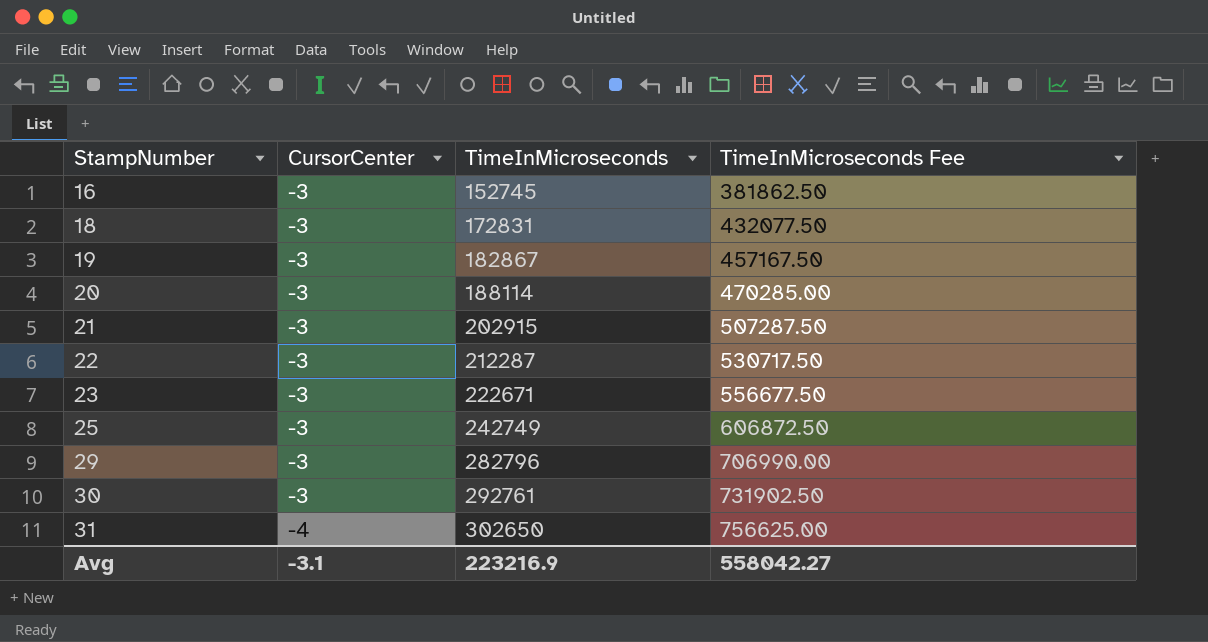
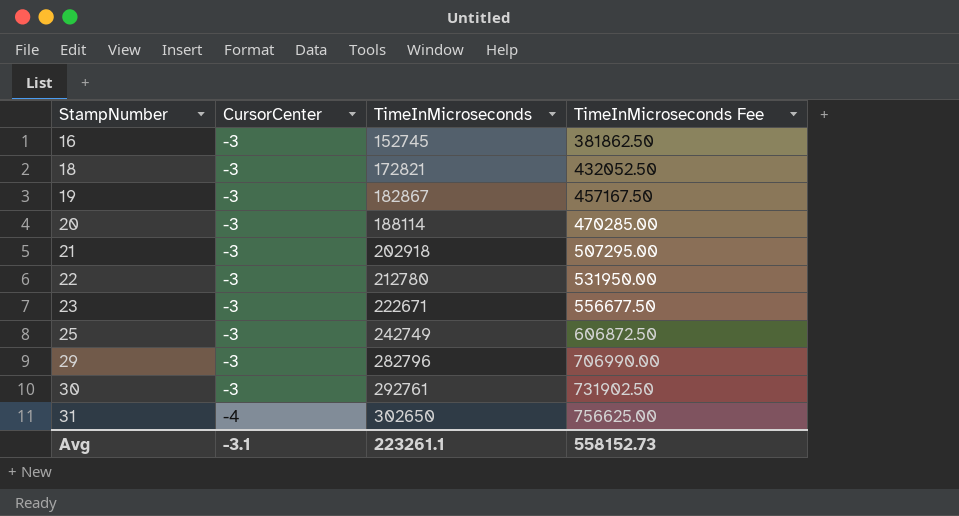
18 | TimeInMicroseconds: 172831 -> 172821
18 | TimeInMicroseconds Fee: 432077.50 -> 432052.50
21 | TimeInMicroseconds: 202915 -> 202918
21 | TimeInMicroseconds Fee: 507287.50 -> 507295.00
22 | TimeInMicroseconds: 212287 -> 212780
22 | TimeInMicroseconds Fee: 530717.50 -> 531950.00
Avg | TimeInMicroseconds: 223216.9 -> 223261.1
Avg | TimeInMicroseconds Fee: 558042.27 -> 558152.73

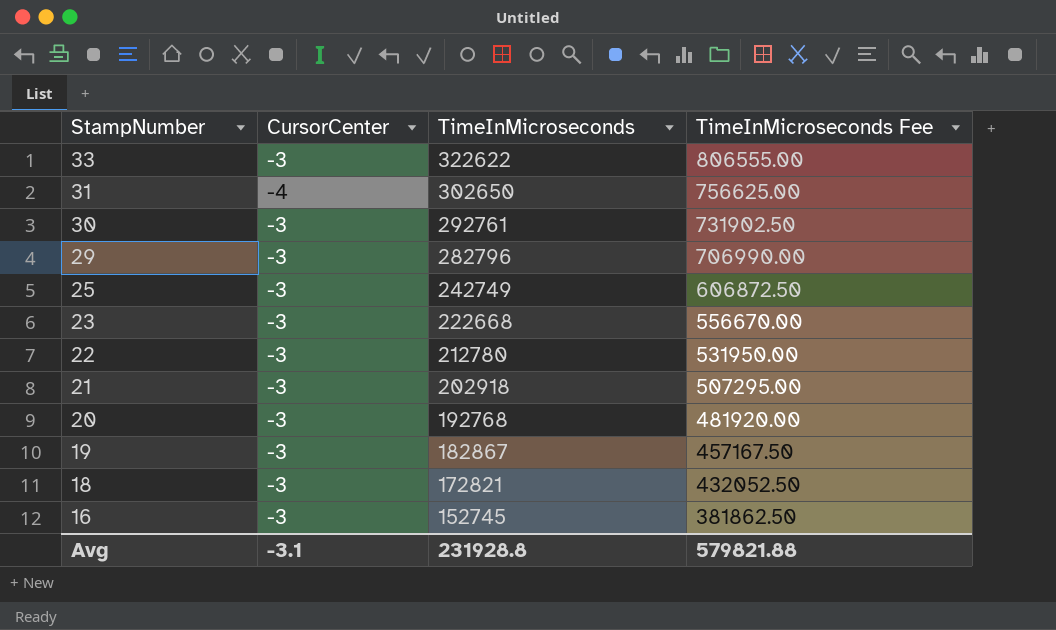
row order: StampNumber ascending -> StampNumber descending
row 33: none -> -3 | 322622 | 806555.00
23 | TimeInMicroseconds: 222671 -> 222668
23 | TimeInMicroseconds Fee: 556677.50 -> 556670.00
20 | TimeInMicroseconds: 188114 -> 192768
20 | TimeInMicroseconds Fee: 470285.00 -> 481920.00
Avg | TimeInMicroseconds: 223261.1 -> 231928.8
Avg | TimeInMicroseconds Fee: 558152.73 -> 579821.88

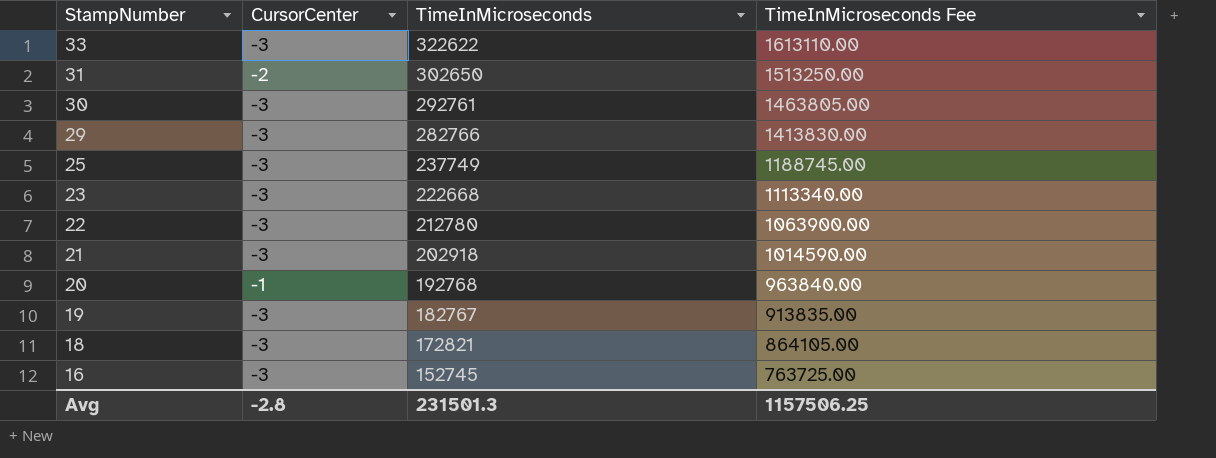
column TimeInMicroseconds Fee | formula: [TimeInMicroseconds] * 2.5 -> [TimeInMicroseconds] * 5
31 | CursorCenter: -4 -> -2
29 | TimeInMicroseconds: 282796 -> 282766
25 | TimeInMicroseconds: 242749 -> 237749
20 | CursorCenter: -3 -> -1
19 | TimeInMicroseconds: 182867 -> 182767
Avg | CursorCenter: -3.1 -> -2.8
Avg | TimeInMicroseconds: 231928.8 -> 231501.3
Avg | TimeInMicroseconds Fee: 579821.88 -> 1157506.25

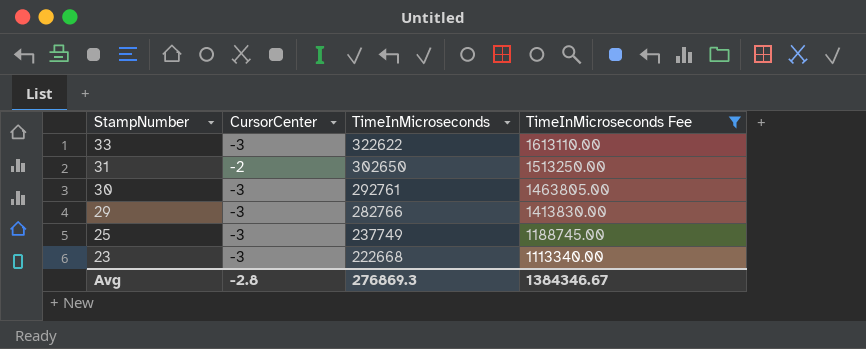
filter: none -> TimeInMicroseconds Fee >= 1113340.00
Avg | TimeInMicroseconds: 231501.3 -> 276869.3
Avg | TimeInMicroseconds Fee: 1157506.25 -> 1384346.67

